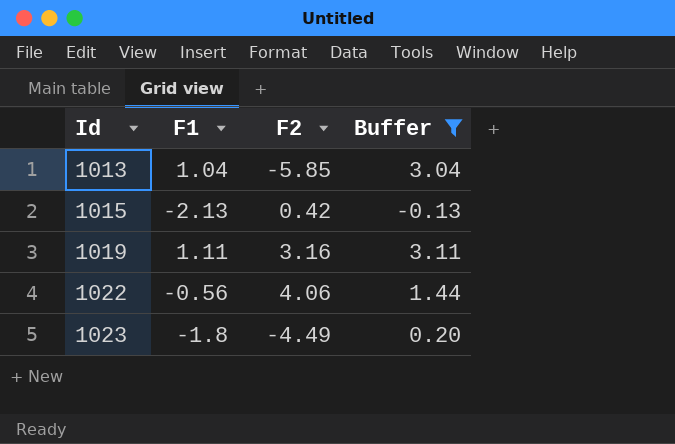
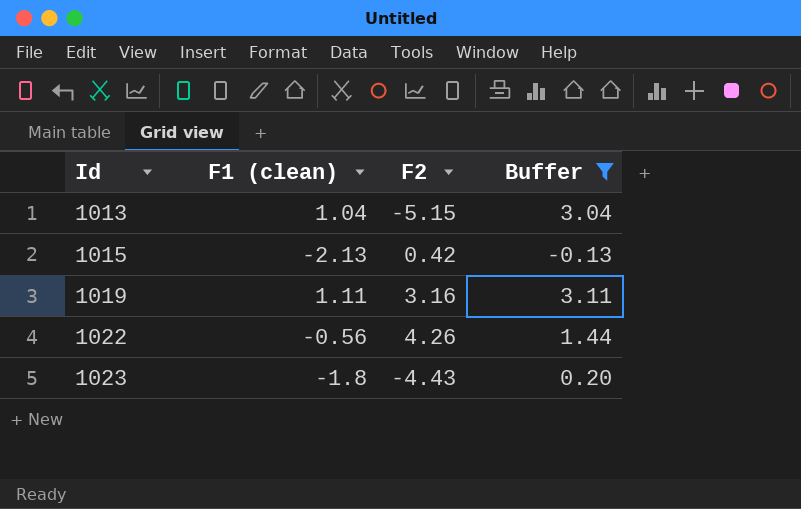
column name: F1 -> F1 (clean)
1013 | F2: -5.85 -> -5.15
1022 | F2: 4.06 -> 4.26
1023 | F2: -4.49 -> -4.43

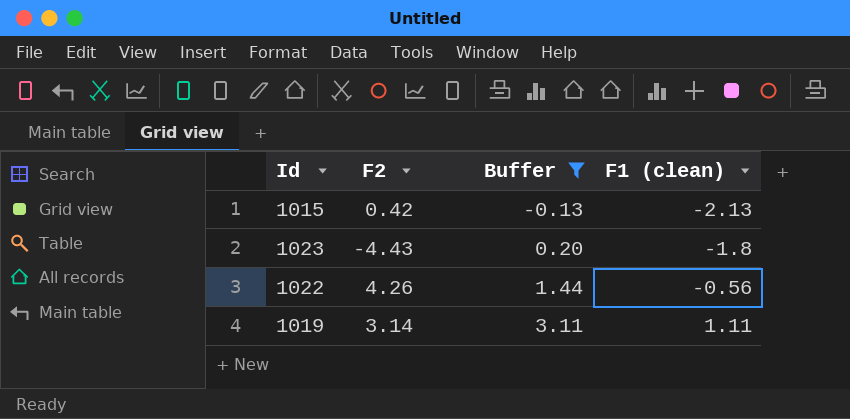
row order: Id ascending -> Buffer ascending
column F1 (clean) | position: 2 -> 4
row 1013: 1.04 | -5.15 | 3.04 -> none
1019 | F2: 3.16 -> 3.14

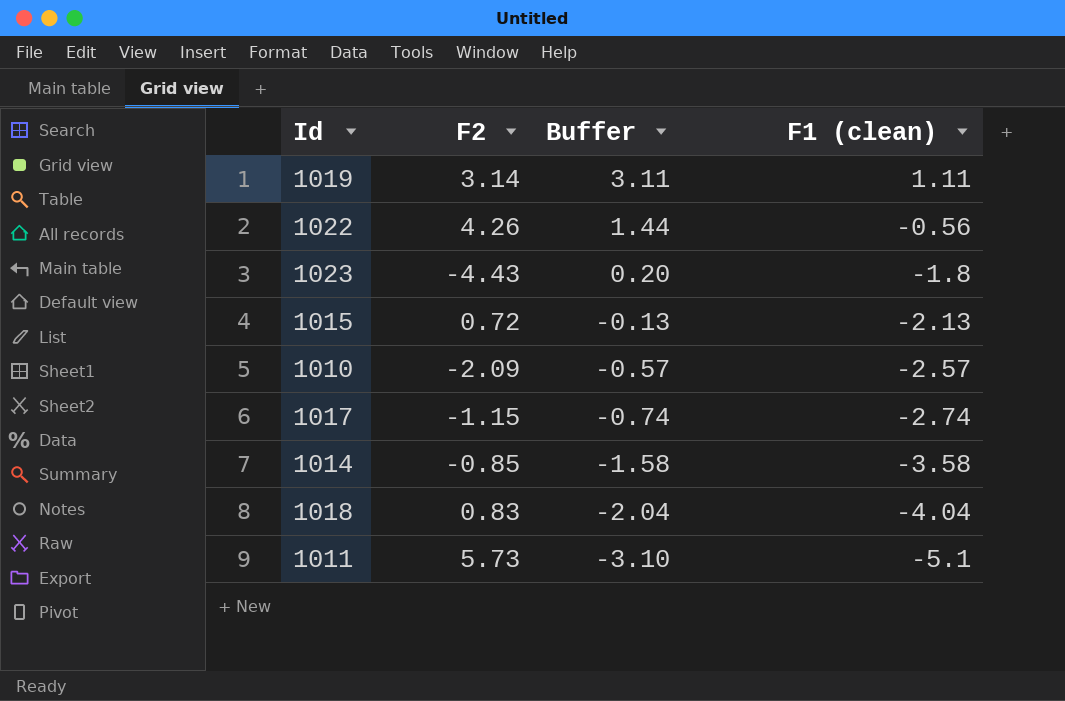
filter: Buffer >= -0.13 -> none
row order: Buffer ascending -> Buffer descending
1015 | F2: 0.42 -> 0.72

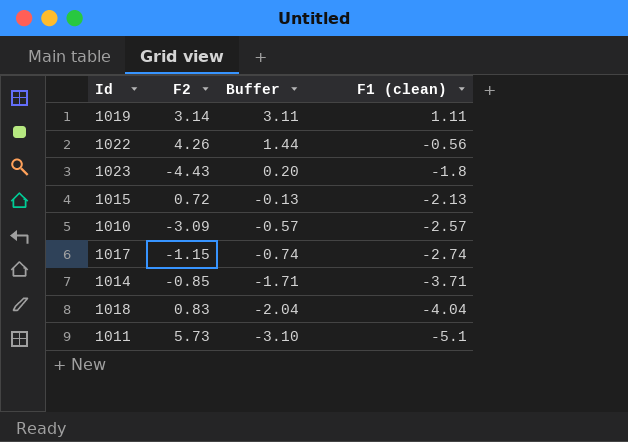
1010 | F2: -2.09 -> -3.09
1014 | Buffer: -1.58 -> -1.71
1014 | F1 (clean): -3.58 -> -3.71

